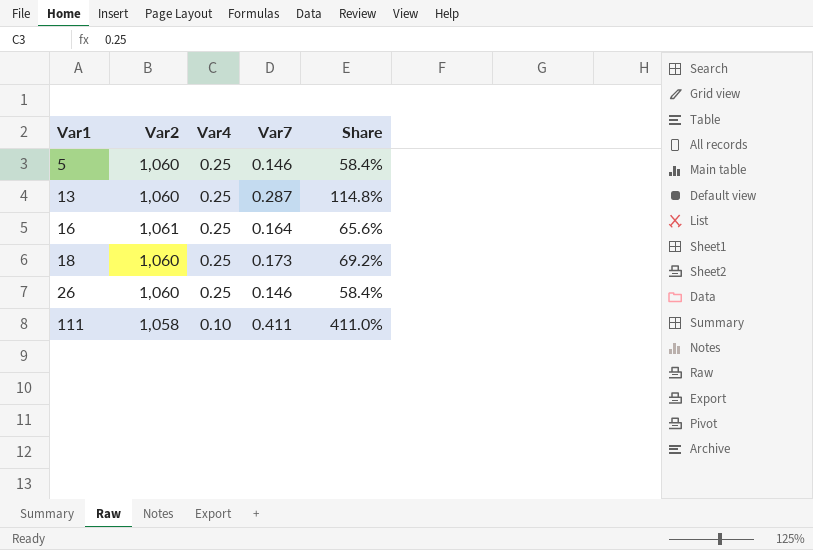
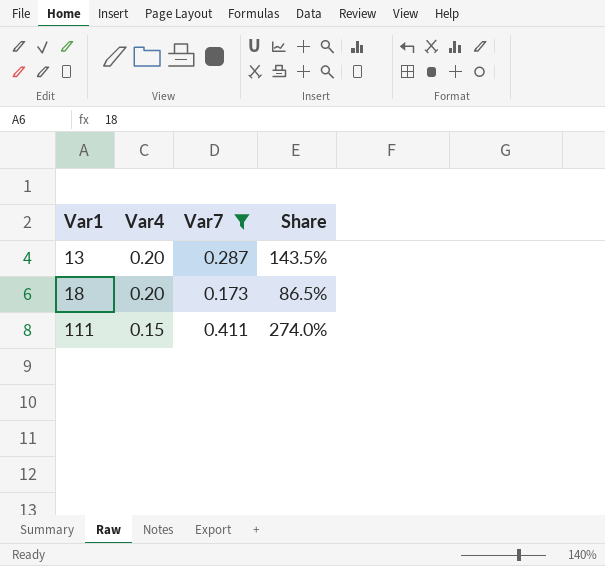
filter: none -> Var7 >= 0.173
column Var2 | position: 2 -> none
13 | Var4: 0.25 -> 0.20
13 | Share: 114.8% -> 143.5%
18 | Var4: 0.25 -> 0.20
18 | Share: 69.2% -> 86.5%
111 | Var4: 0.10 -> 0.15
111 | Share: 411.0% -> 274.0%

